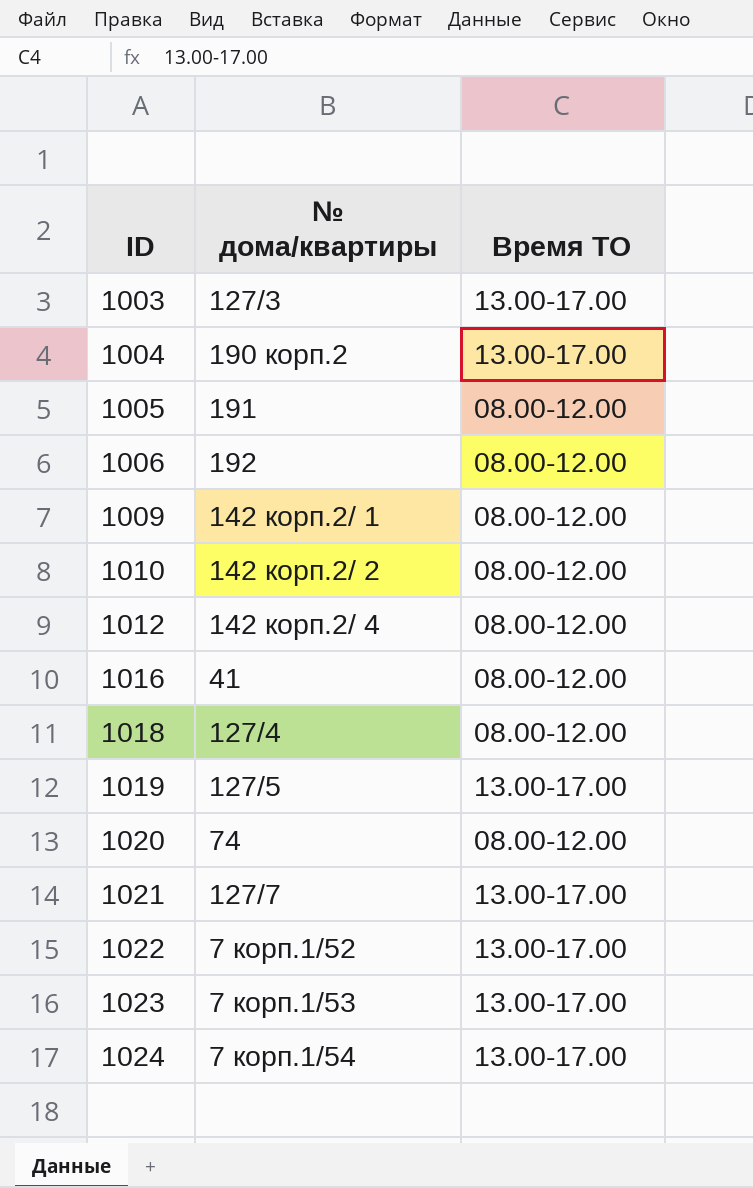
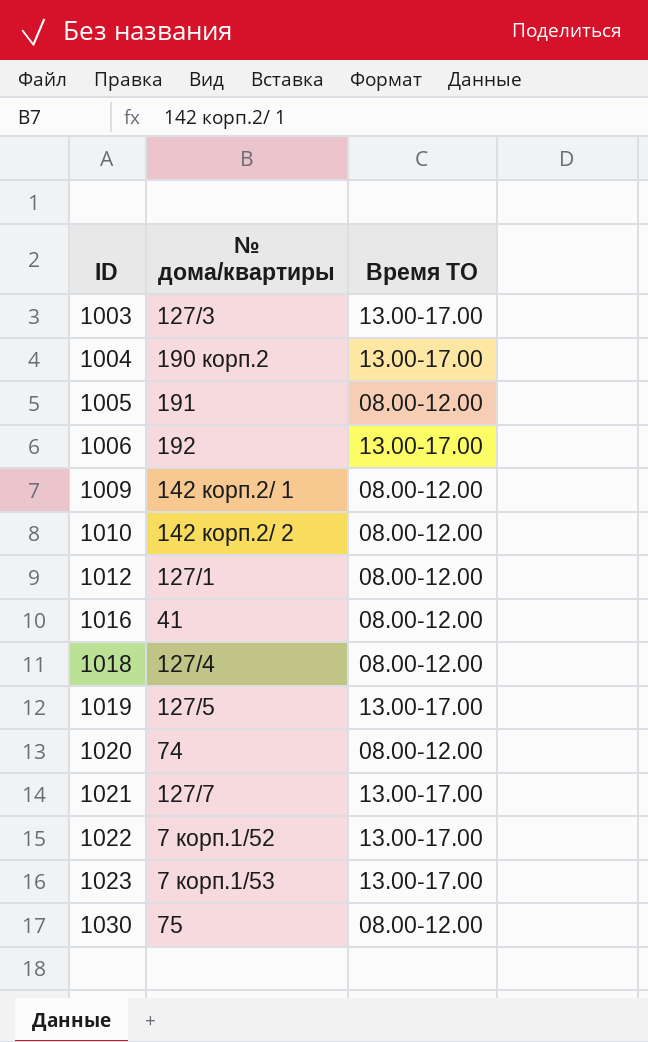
row 1024: 7 корп.1/54 | 13.00-17.00 -> none
1006 | Время ТО: 08.00-12.00 -> 13.00-17.00
1012 | № дома/квартиры: 142 корп.2/ 4 -> 127/1
row 1030: none -> 75 | 08.00-12.00

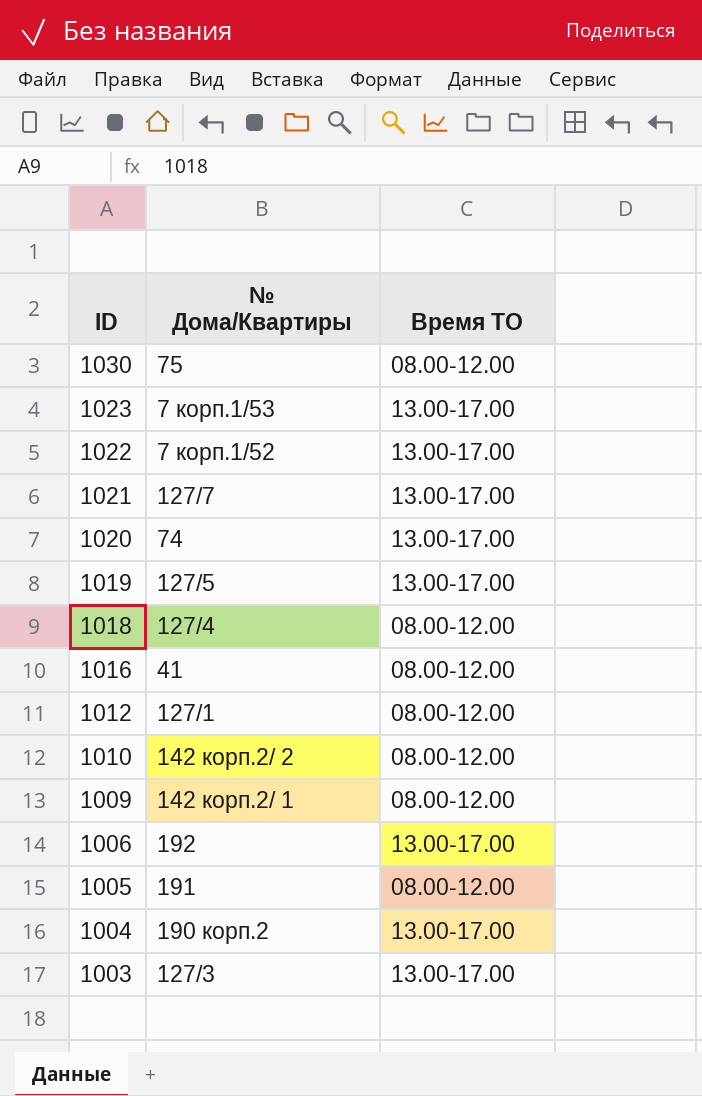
row order: ID ascending -> ID descending
column name: № дома/квартиры -> № Дома/Квартиры
1020 | Время ТО: 08.00-12.00 -> 13.00-17.00

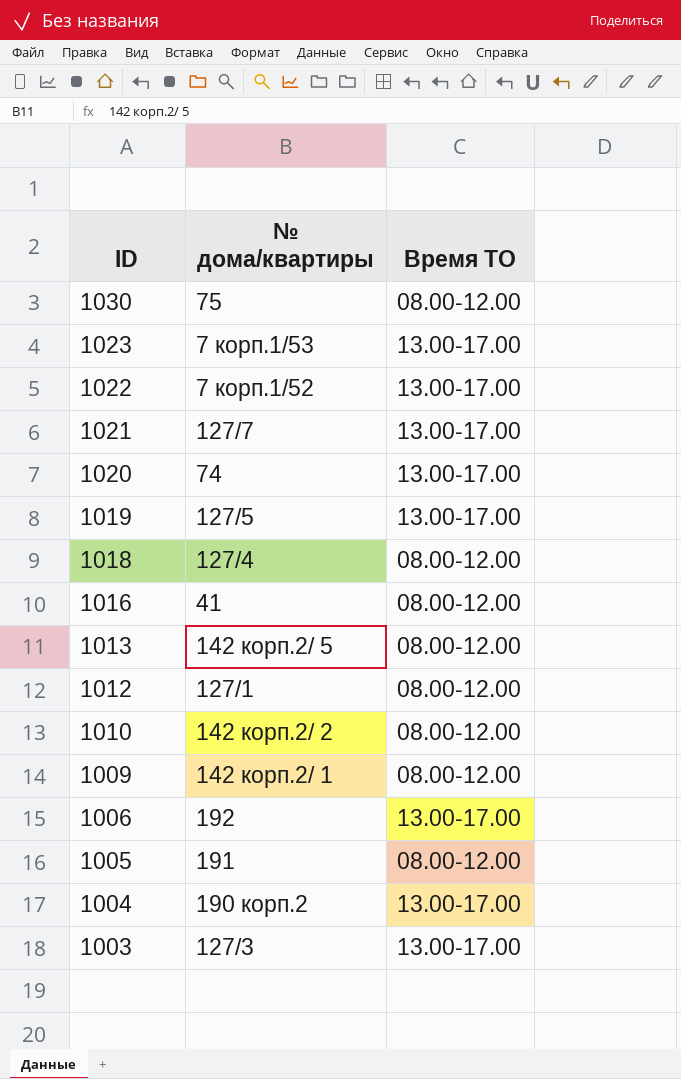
column name: № Дома/Квартиры -> № дома/квартиры
row 1013: none -> 142 корп.2/ 5 | 08.00-12.00

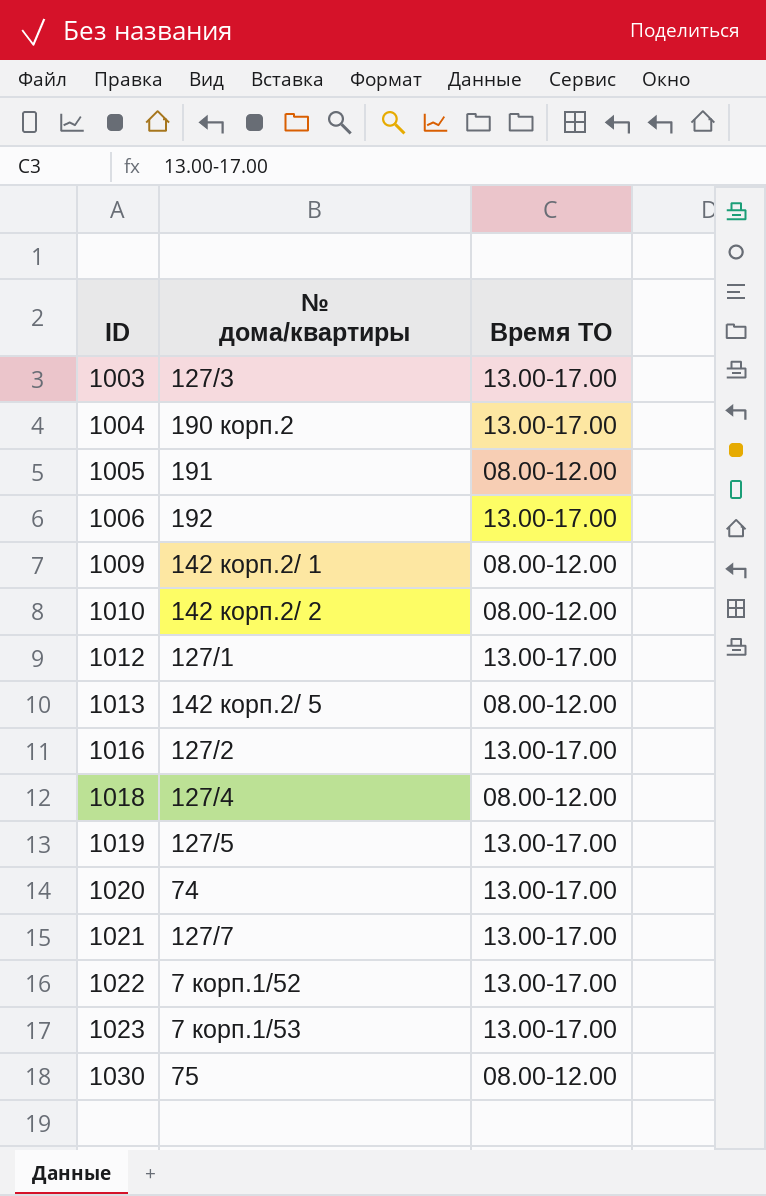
row order: ID descending -> ID ascending
1012 | Время ТО: 08.00-12.00 -> 13.00-17.00
1016 | № дома/квартиры: 41 -> 127/2
1016 | Время ТО: 08.00-12.00 -> 13.00-17.00

